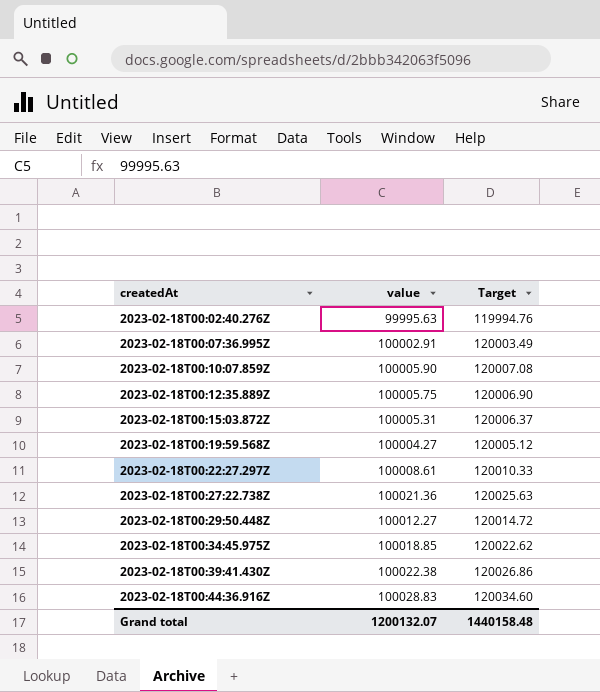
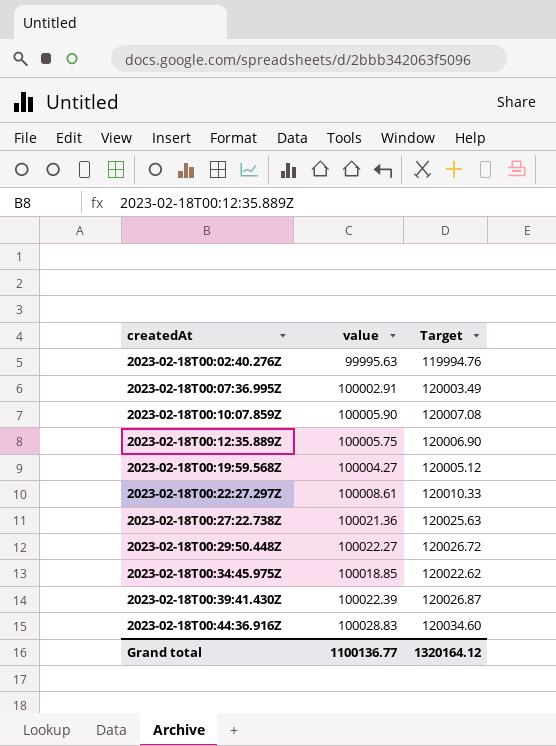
row 2023-02-18T00:15:03.872Z: 100005.31 | 120006.37 -> none
2023-02-18T00:29:50.448Z | value: 100012.27 -> 100022.27
2023-02-18T00:29:50.448Z | Target: 120014.72 -> 120026.72
2023-02-18T00:39:41.430Z | value: 100022.38 -> 100022.39
2023-02-18T00:39:41.430Z | Target: 120026.86 -> 120026.87
Grand total | value: 1200132.07 -> 1100136.77
Grand total | Target: 1440158.48 -> 1320164.12

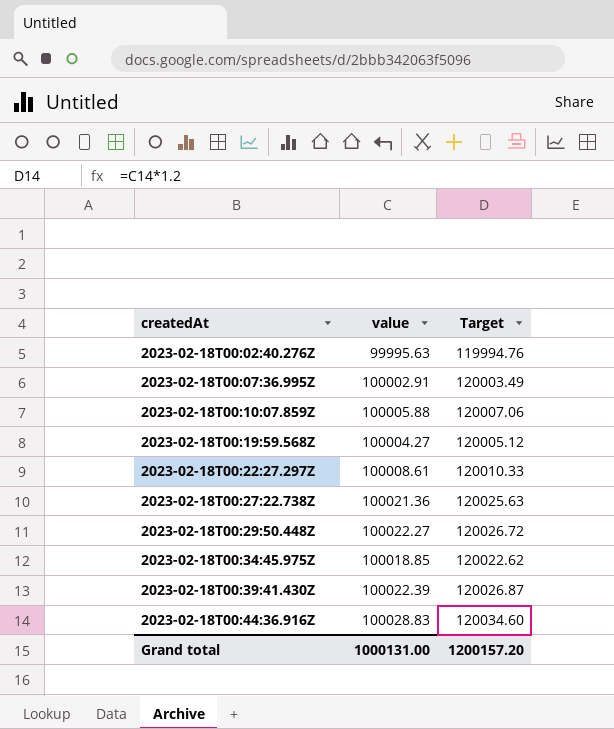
row 2023-02-18T00:12:35.889Z: 100005.75 | 120006.90 -> none
2023-02-18T00:10:07.859Z | value: 100005.90 -> 100005.88
2023-02-18T00:10:07.859Z | Target: 120007.08 -> 120007.06
Grand total | value: 1100136.77 -> 1000131.00
Grand total | Target: 1320164.12 -> 1200157.20

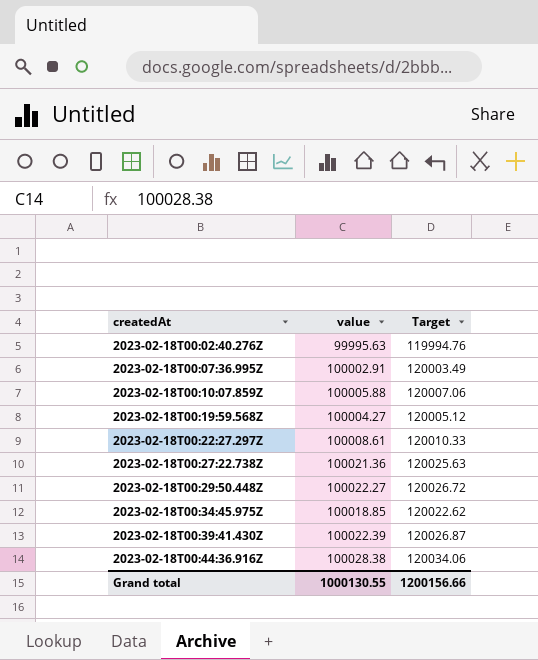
2023-02-18T00:44:36.916Z | value: 100028.83 -> 100028.38
2023-02-18T00:44:36.916Z | Target: 120034.60 -> 120034.06
Grand total | value: 1000131.00 -> 1000130.55
Grand total | Target: 1200157.20 -> 1200156.66

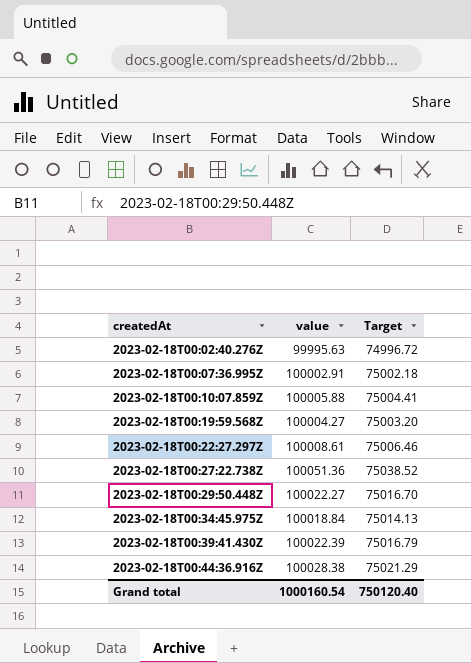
column Target | formula: [value] * 1.2 -> [value] * 0.75
2023-02-18T00:27:22.738Z | value: 100021.36 -> 100051.36
2023-02-18T00:34:45.975Z | value: 100018.85 -> 100018.84
Grand total | value: 1000130.55 -> 1000160.54
Grand total | Target: 1200156.66 -> 750120.40

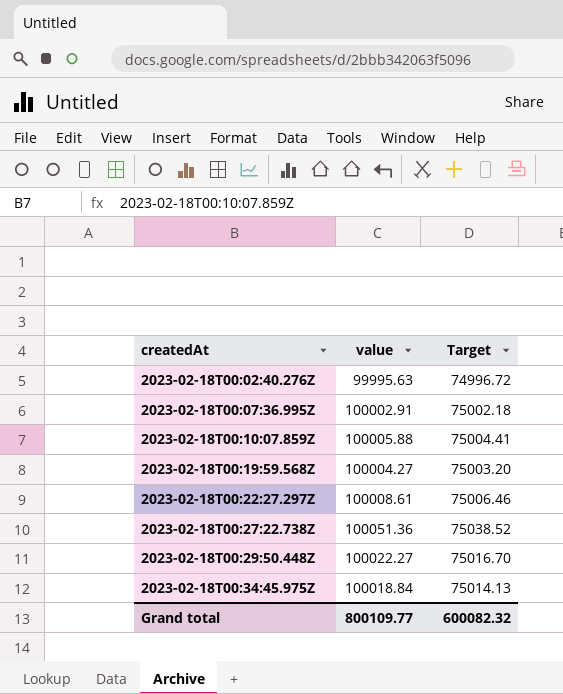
row 2023-02-18T00:39:41.430Z: 100022.39 | 75016.79 -> none
row 2023-02-18T00:44:36.916Z: 100028.38 | 75021.29 -> none
Grand total | value: 1000160.54 -> 800109.77
Grand total | Target: 750120.40 -> 600082.32

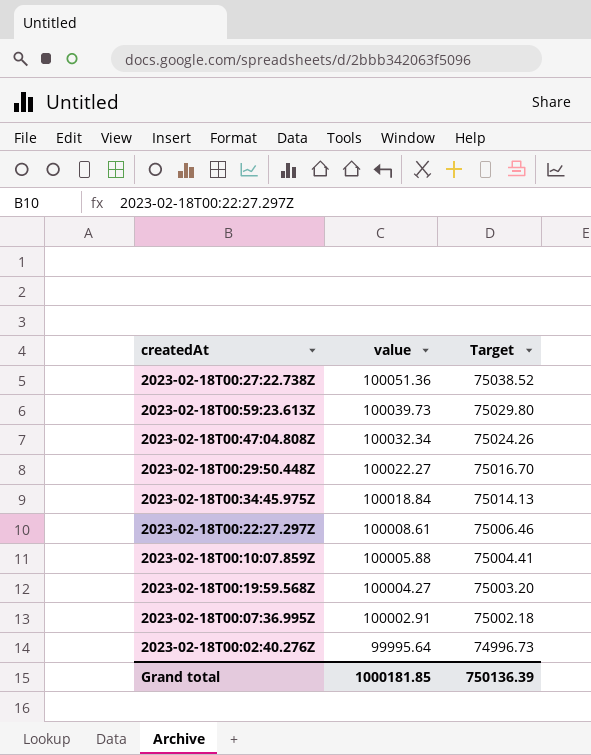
row order: createdAt ascending -> value descending
row 2023-02-18T00:59:23.613Z: none -> 100039.73 | 75029.80
row 2023-02-18T00:47:04.808Z: none -> 100032.34 | 75024.26
2023-02-18T00:02:40.276Z | value: 99995.63 -> 99995.64
2023-02-18T00:02:40.276Z | Target: 74996.72 -> 74996.73
Grand total | value: 800109.77 -> 1000181.85
Grand total | Target: 600082.32 -> 750136.39

